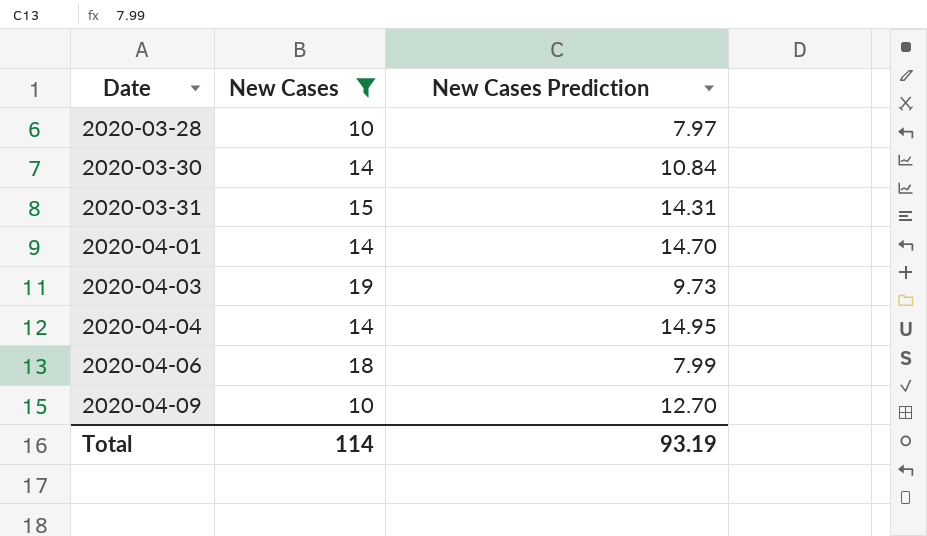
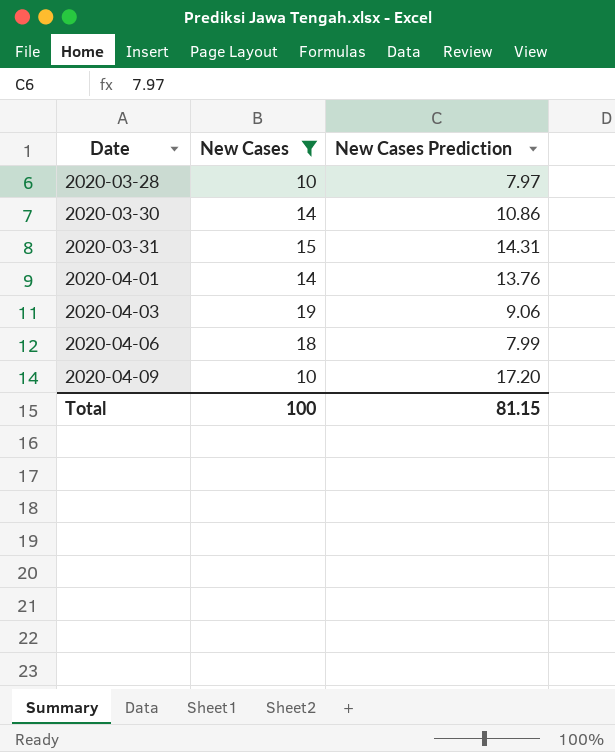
row 2020-04-04: 14 | 14.95 -> none
2020-03-30 | New Cases Prediction: 10.84 -> 10.86
2020-04-01 | New Cases Prediction: 14.70 -> 13.76
2020-04-03 | New Cases Prediction: 9.73 -> 9.06
2020-04-09 | New Cases Prediction: 12.70 -> 17.20
Total | New Cases: 114 -> 100
Total | New Cases Prediction: 93.19 -> 81.15

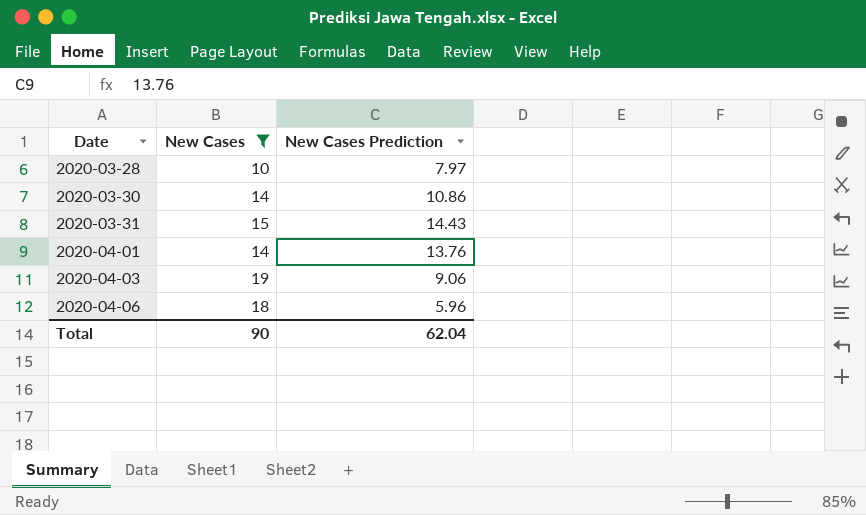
row 2020-04-09: 10 | 17.20 -> none
2020-03-31 | New Cases Prediction: 14.31 -> 14.43
2020-04-06 | New Cases Prediction: 7.99 -> 5.96
Total | New Cases: 100 -> 90
Total | New Cases Prediction: 81.15 -> 62.04

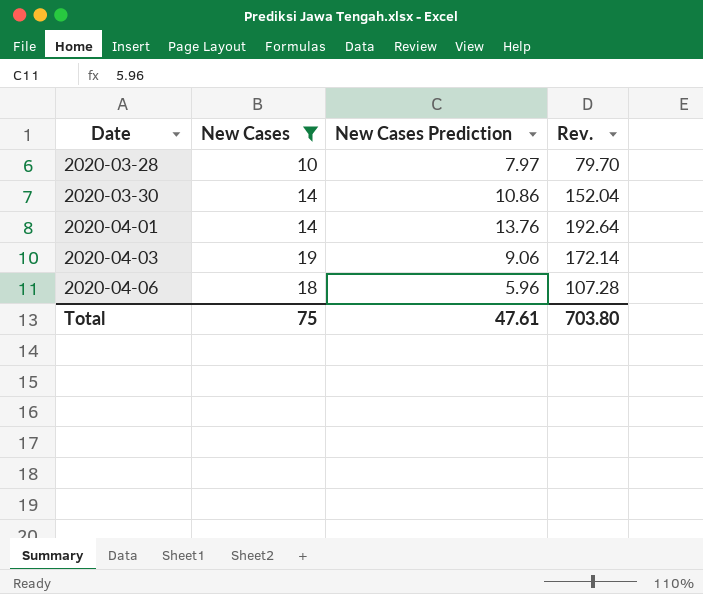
column Rev. | formula: none -> [New Cases] * [New Cases Prediction]
row 2020-03-31: 15 | 14.43 -> none
Total | New Cases: 90 -> 75
Total | New Cases Prediction: 62.04 -> 47.61

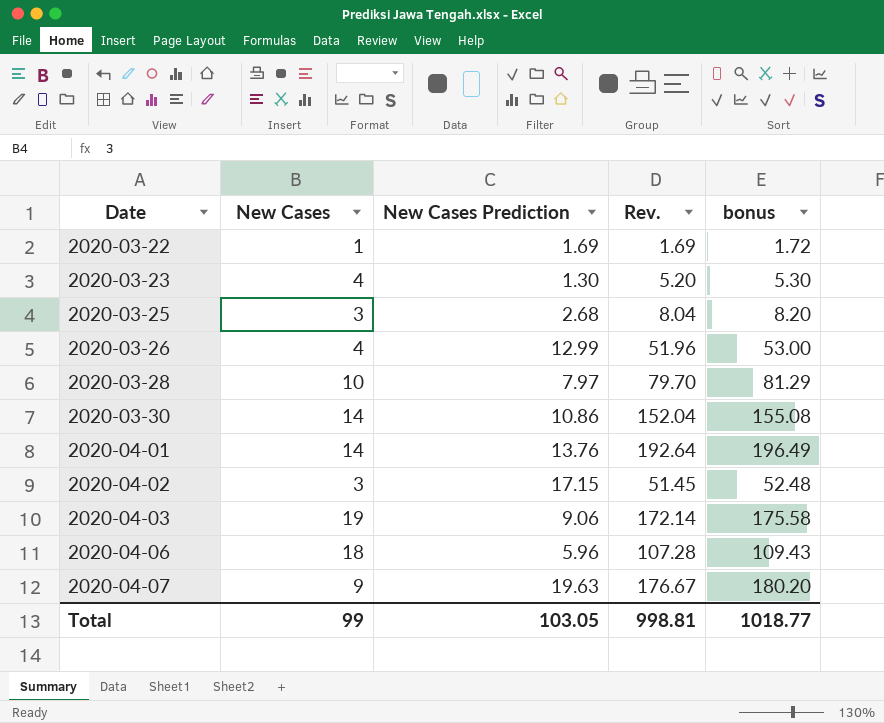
filter: New Cases >= 10 -> none
column bonus | formula: none -> [Rev.] * 1.02
Total | New Cases: 75 -> 99
Total | New Cases Prediction: 47.61 -> 103.05
Total | Rev.: 703.80 -> 998.81

